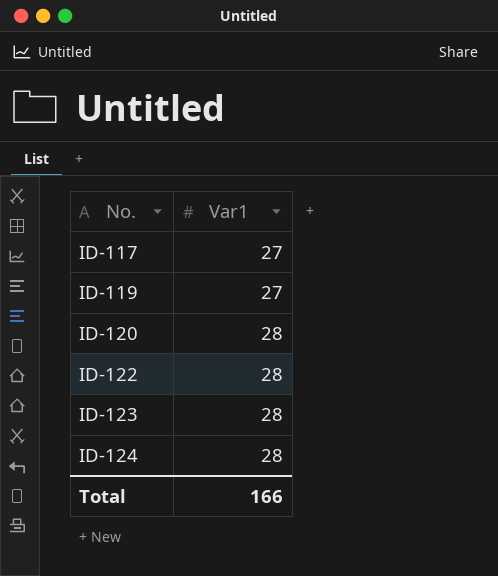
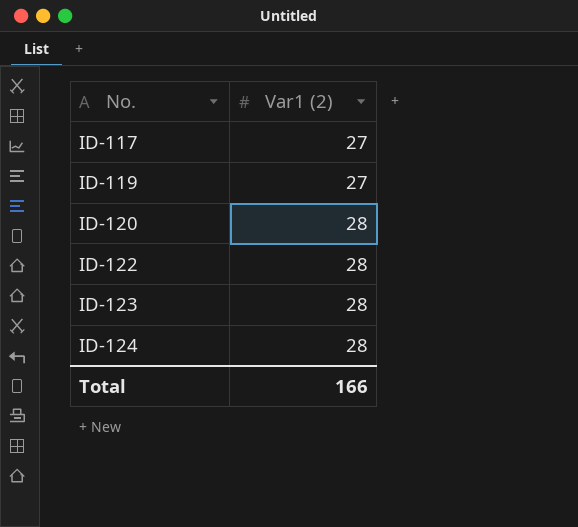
column name: Var1 -> Var1 (2)

